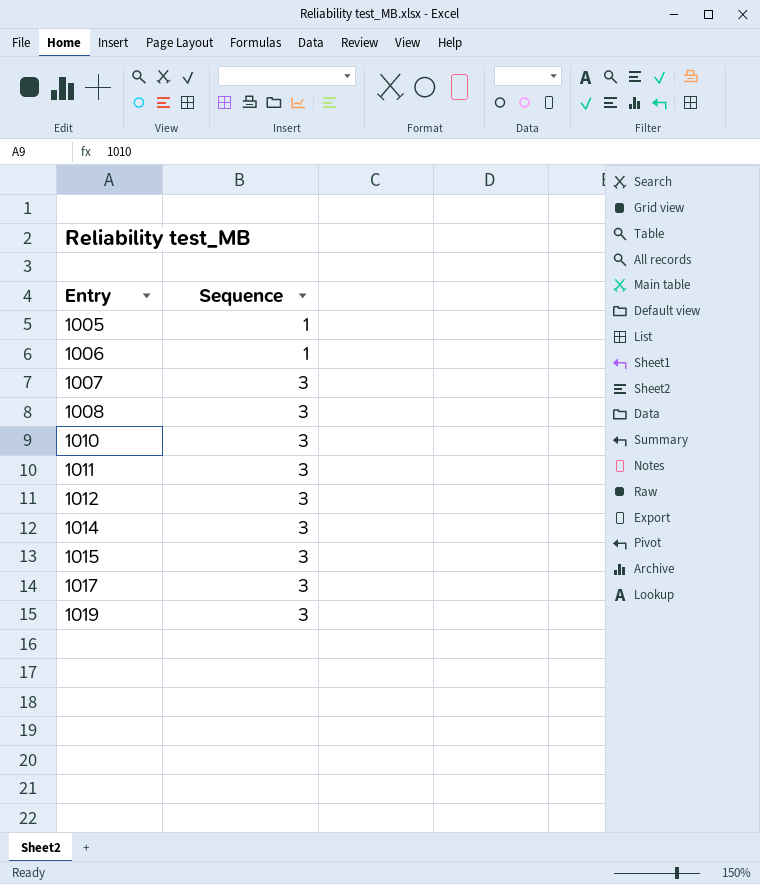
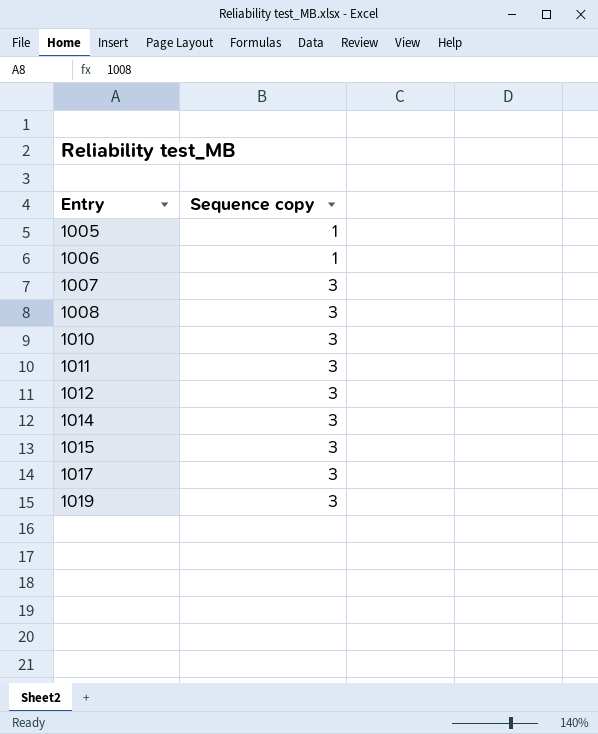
column name: Sequence -> Sequence copy

